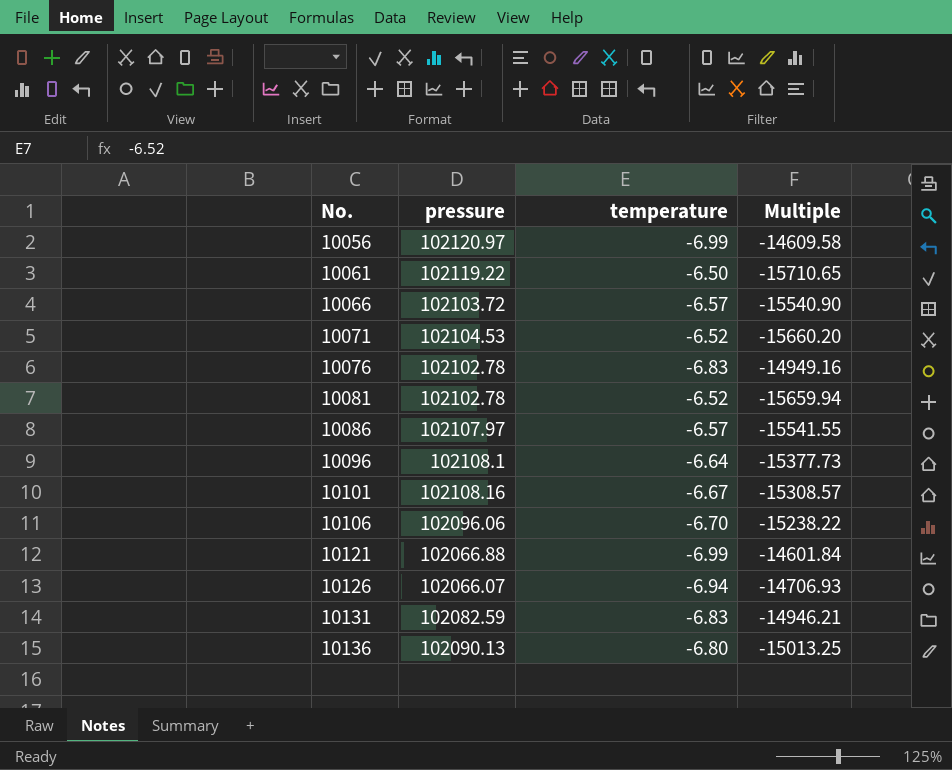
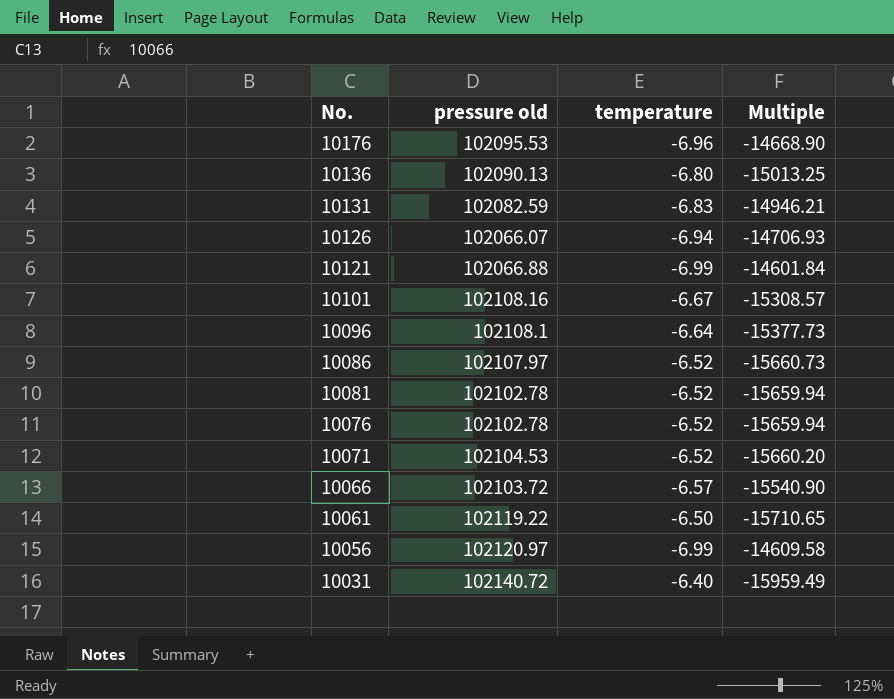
row order: No. ascending -> No. descending
column name: pressure -> pressure old
row 10106: 102096.06 | -6.70 | -15238.22 -> none
row 10176: none -> 102095.53 | -6.96 | -14668.90
10086 | temperature: -6.57 -> -6.52
10086 | Multiple: -15541.55 -> -15660.73
10076 | temperature: -6.83 -> -6.52
10076 | Multiple: -14949.16 -> -15659.94
row 10031: none -> 102140.72 | -6.40 | -15959.49

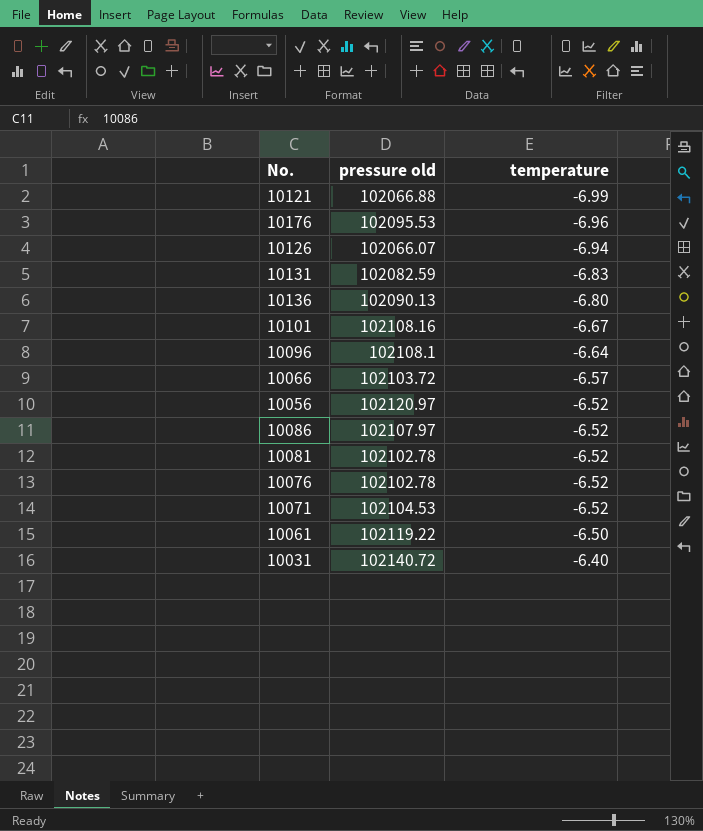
row order: No. descending -> temperature ascending
column Multiple | formula: [pressure old] / [temperature] -> none
10056 | temperature: -6.99 -> -6.52

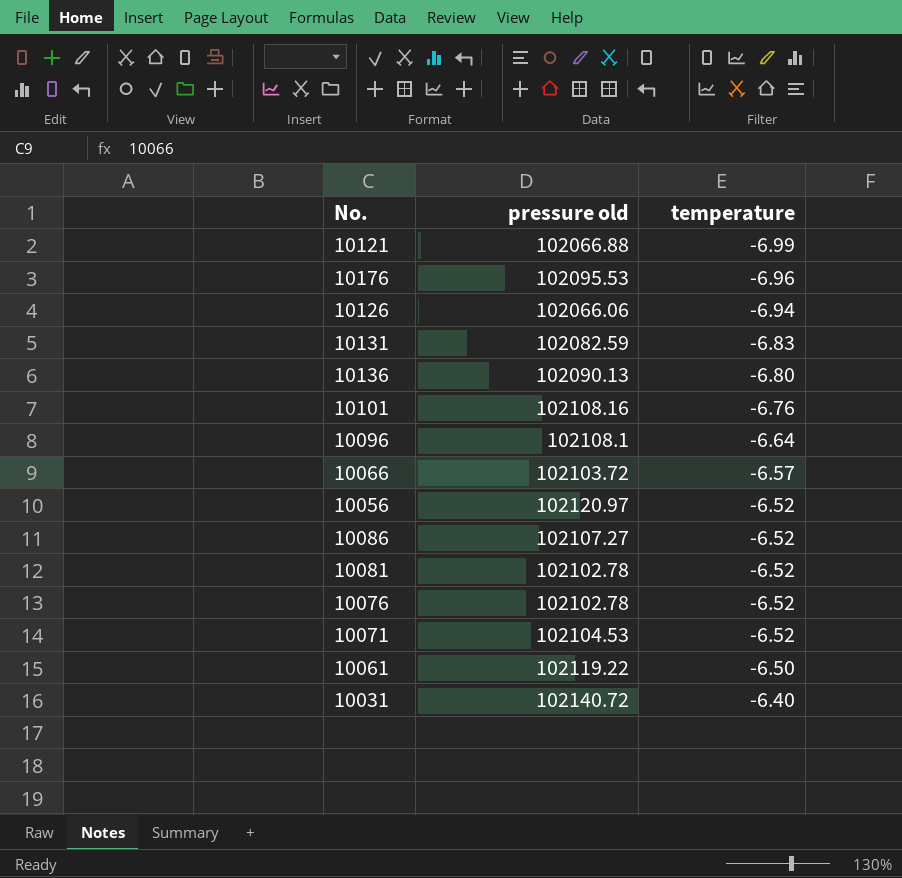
10126 | pressure old: 102066.07 -> 102066.06
10101 | temperature: -6.67 -> -6.76
10086 | pressure old: 102107.97 -> 102107.27

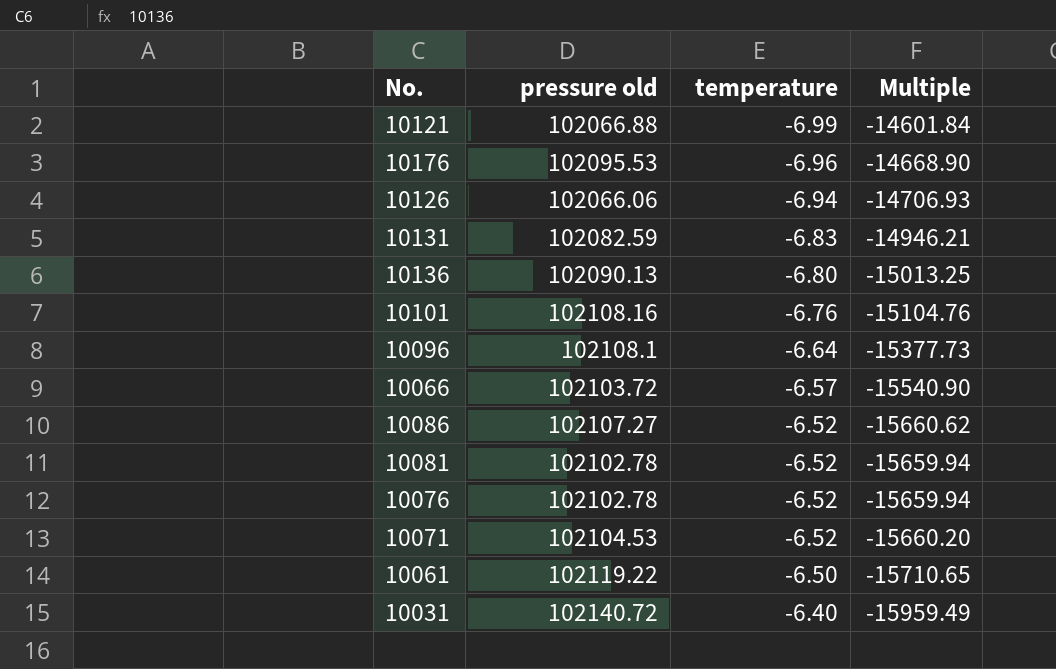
column Multiple | formula: none -> [pressure old] / [temperature]
row 10056: 102120.97 | -6.52 -> none

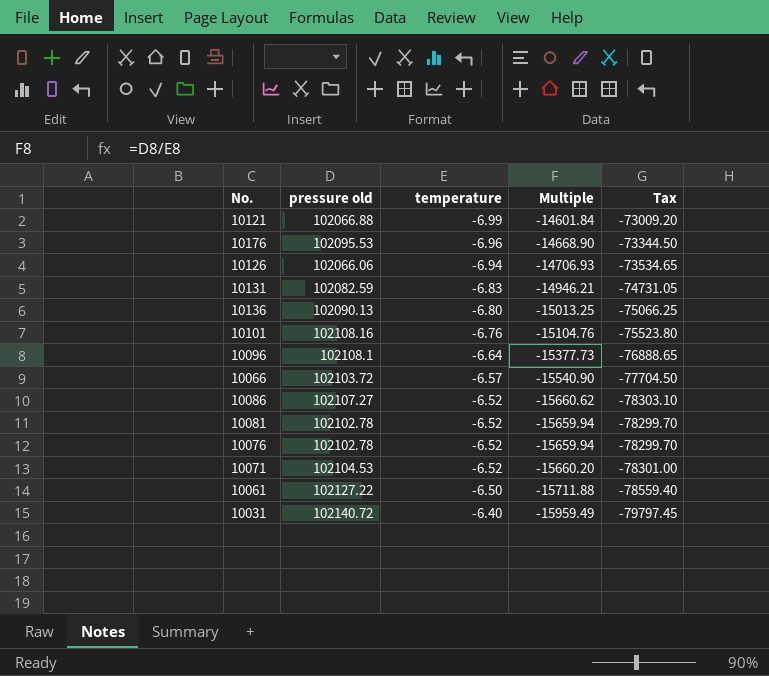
column Tax | formula: none -> [Multiple] * 5
10061 | pressure old: 102119.22 -> 102127.22
10061 | Multiple: -15710.65 -> -15711.88

